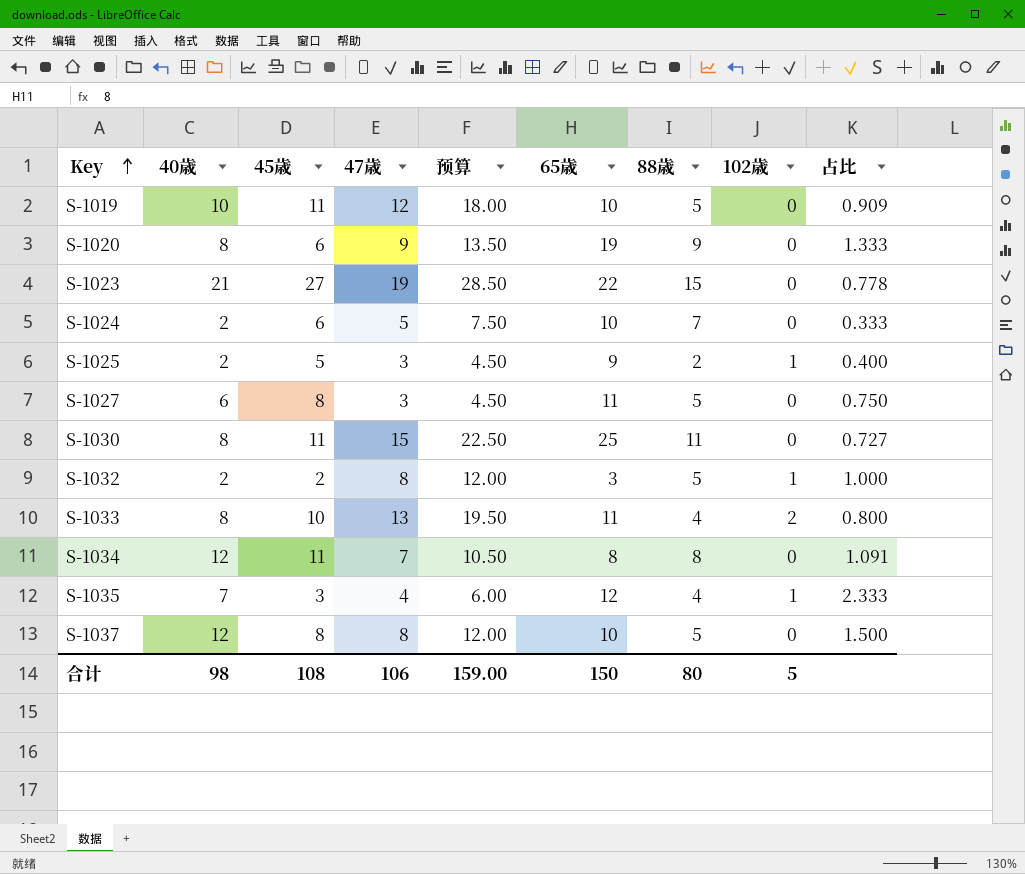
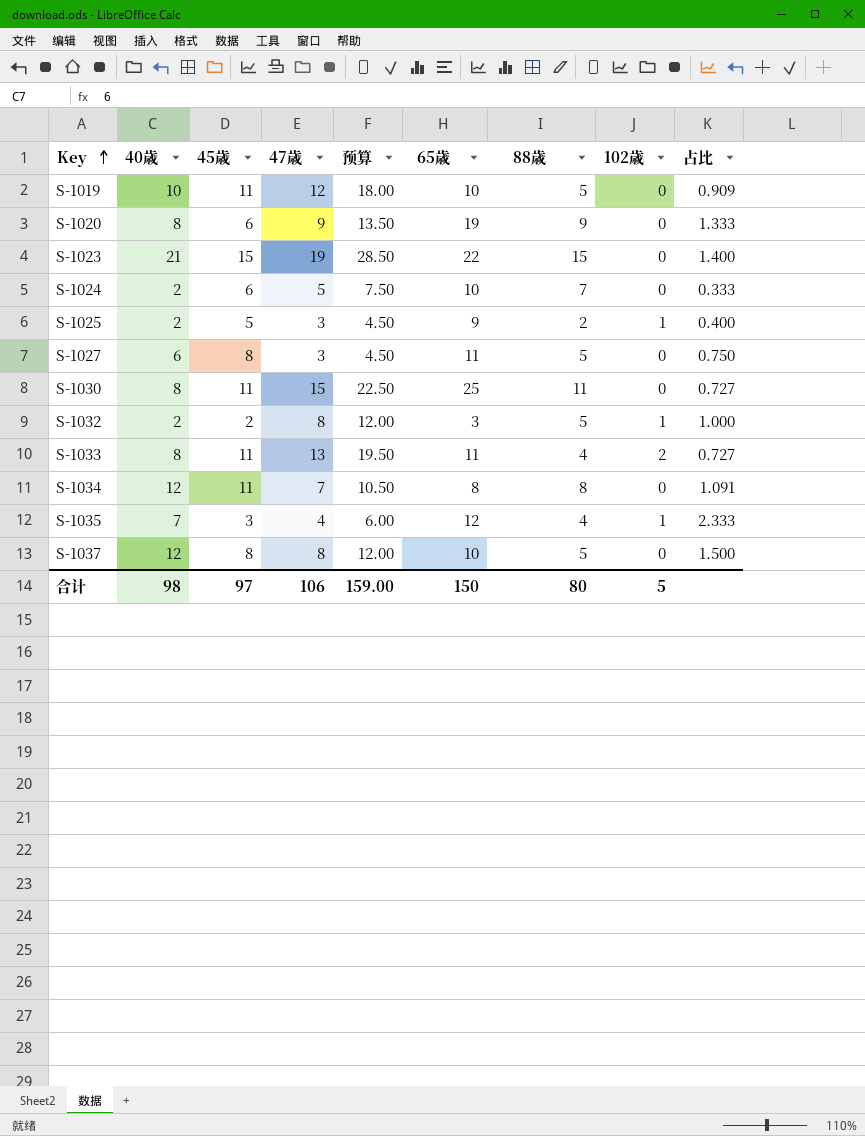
S-1023 | 45歳: 27 -> 15
S-1023 | 占比: 0.778 -> 1.400
S-1033 | 45歳: 10 -> 11
S-1033 | 占比: 0.800 -> 0.727
合计 | 45歳: 108 -> 97

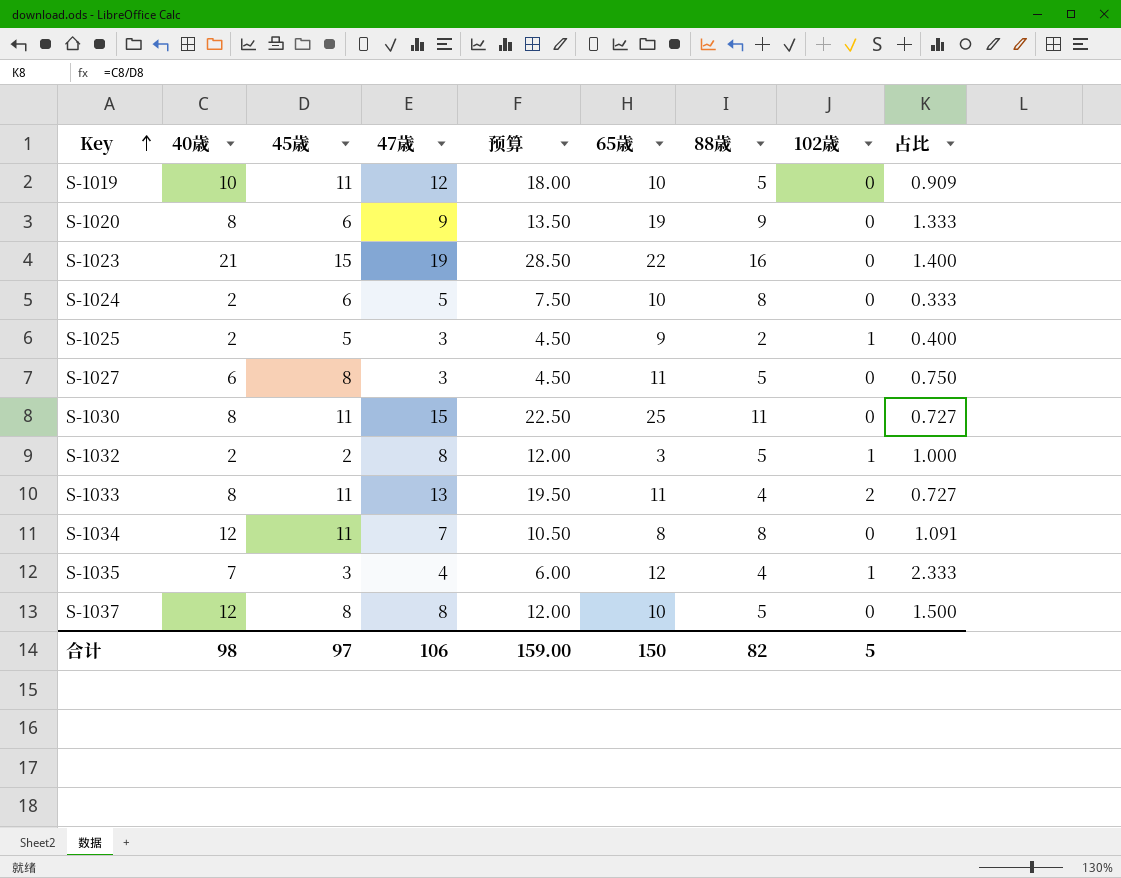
S-1023 | 88歳: 15 -> 16
S-1024 | 88歳: 7 -> 8
合计 | 88歳: 80 -> 82

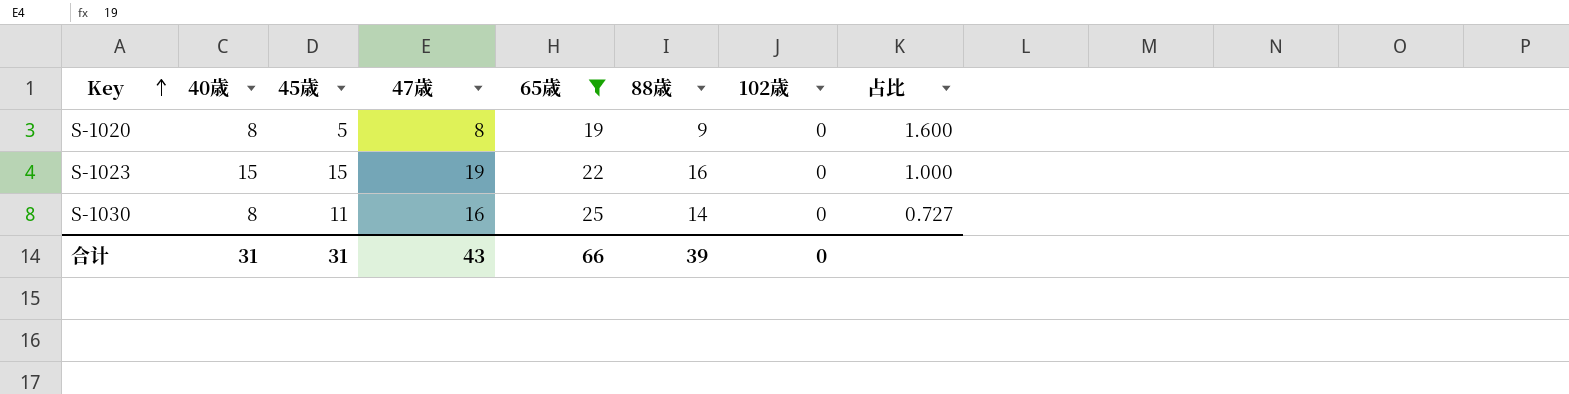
filter: none -> 65歳 >= 19
column 预算 | formula: [47歳] * 1.5 -> none
S-1020 | 45歳: 6 -> 5
S-1020 | 47歳: 9 -> 8
S-1020 | 占比: 1.333 -> 1.600
S-1023 | 40歳: 21 -> 15
S-1023 | 占比: 1.400 -> 1.000
S-1030 | 47歳: 15 -> 16
S-1030 | 88歳: 11 -> 14
合计 | 40歳: 98 -> 31
合计 | 45歳: 97 -> 31
合计 | 47歳: 106 -> 43
合计 | 65歳: 150 -> 66
合计 | 88歳: 82 -> 39
合计 | 102歳: 5 -> 0

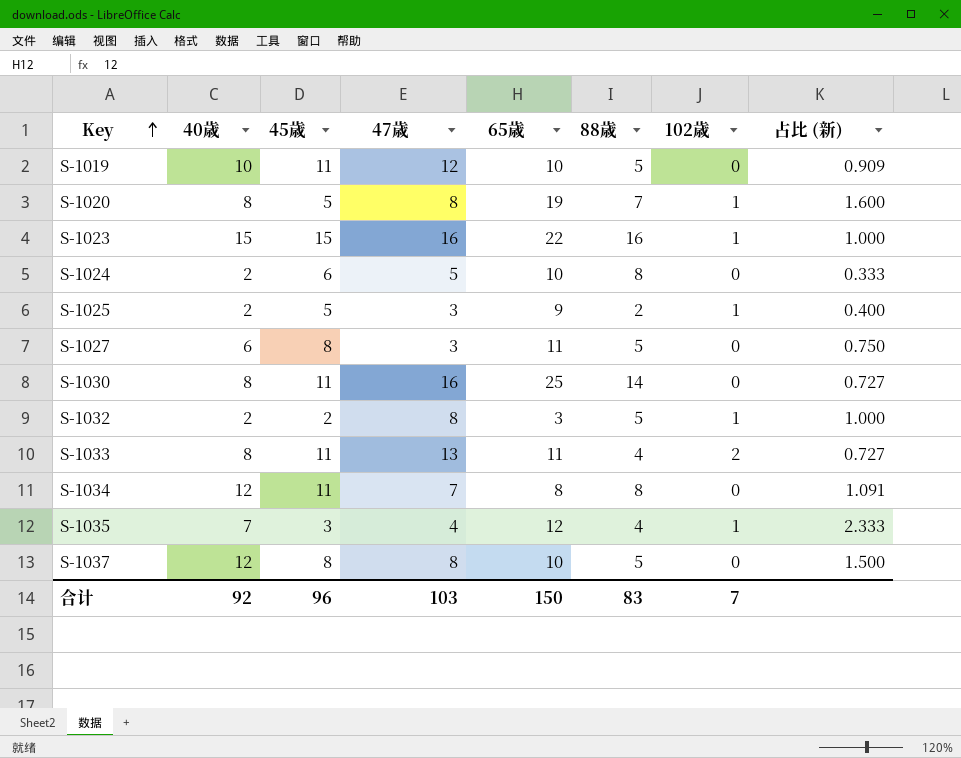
filter: 65歳 >= 19 -> none
column name: 占比 -> 占比 (新)
S-1020 | 88歳: 9 -> 7
S-1020 | 102歳: 0 -> 1
S-1023 | 47歳: 19 -> 16
S-1023 | 102歳: 0 -> 1
合计 | 40歳: 31 -> 92
合计 | 45歳: 31 -> 96
合计 | 47歳: 43 -> 103
合计 | 65歳: 66 -> 150
合计 | 88歳: 39 -> 83
合计 | 102歳: 0 -> 7

